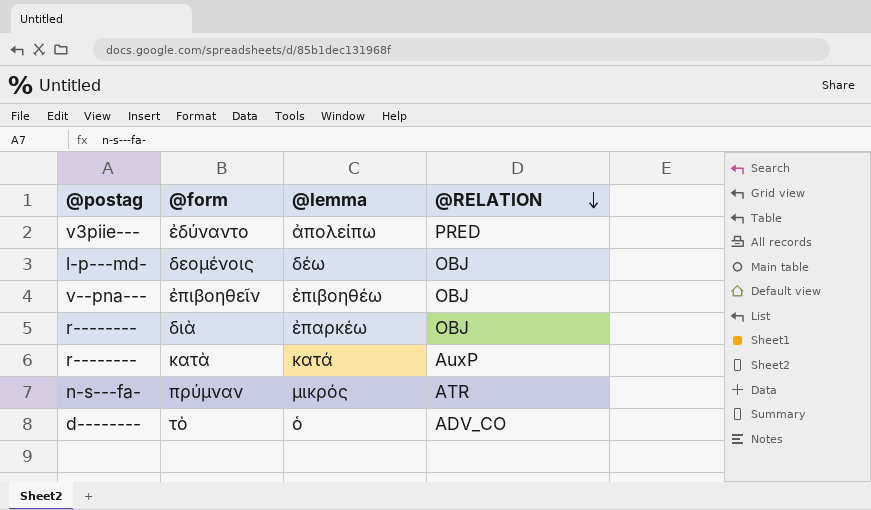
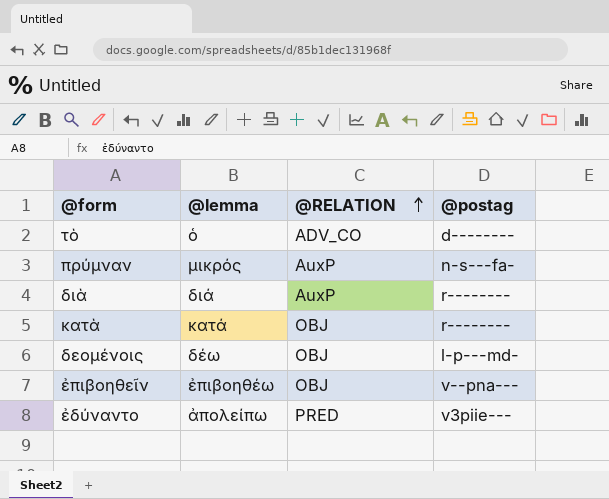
row order: @RELATION descending -> @RELATION ascending
column @postag | position: 1 -> 4
πρύμναν | @RELATION: ATR -> AuxP
διὰ | @lemma: ἐπαρκέω -> διά
διὰ | @RELATION: OBJ -> AuxP
κατὰ | @RELATION: AuxP -> OBJ

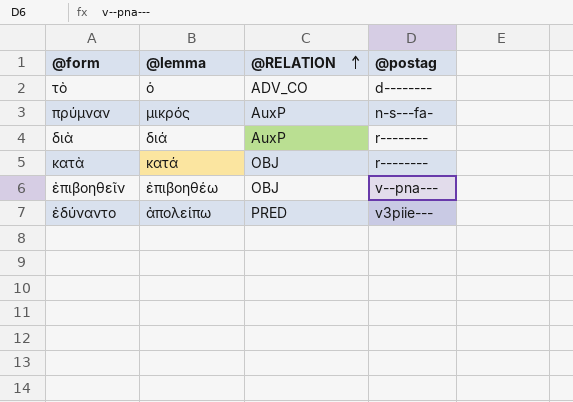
row δεομένοις: δέω | OBJ | l-p---md- -> none

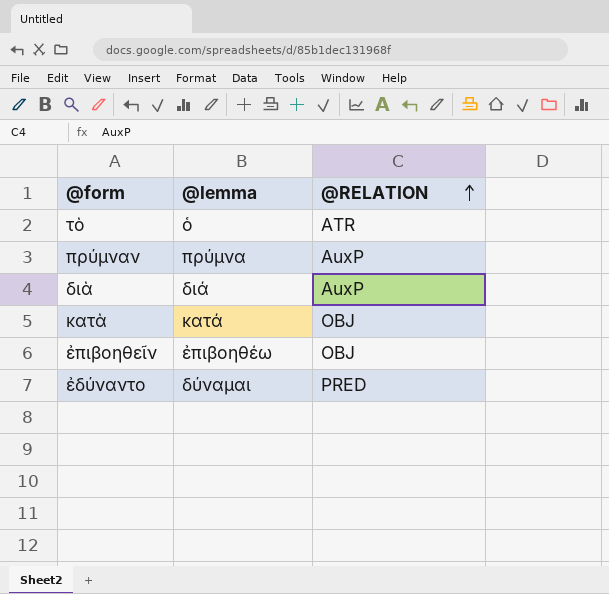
column @postag | position: 4 -> none
τὸ | @RELATION: ADV_CO -> ATR
πρύμναν | @lemma: μικρός -> πρύμνα
ἐδύναντο | @lemma: ἀπολείπω -> δύναμαι

